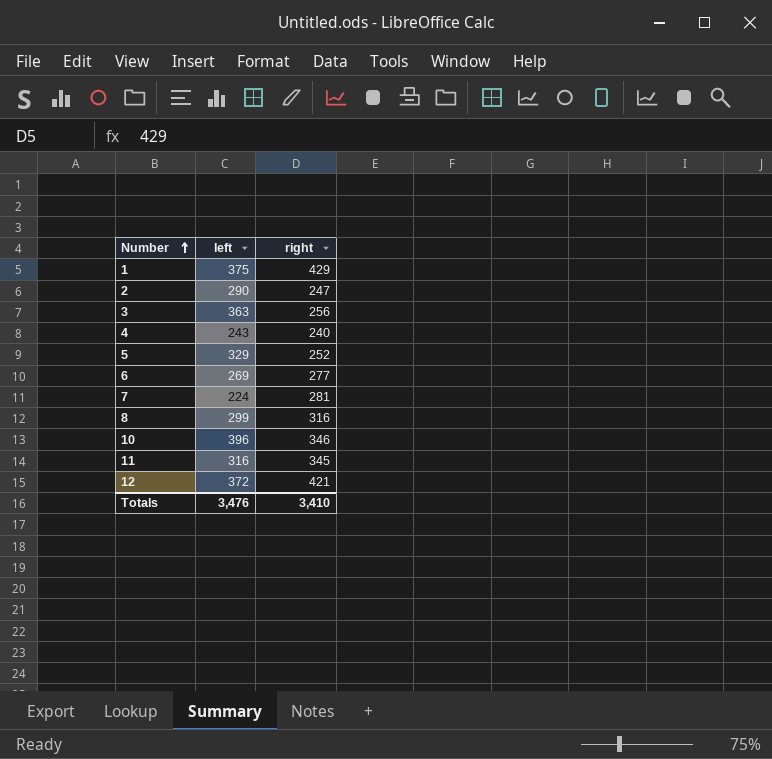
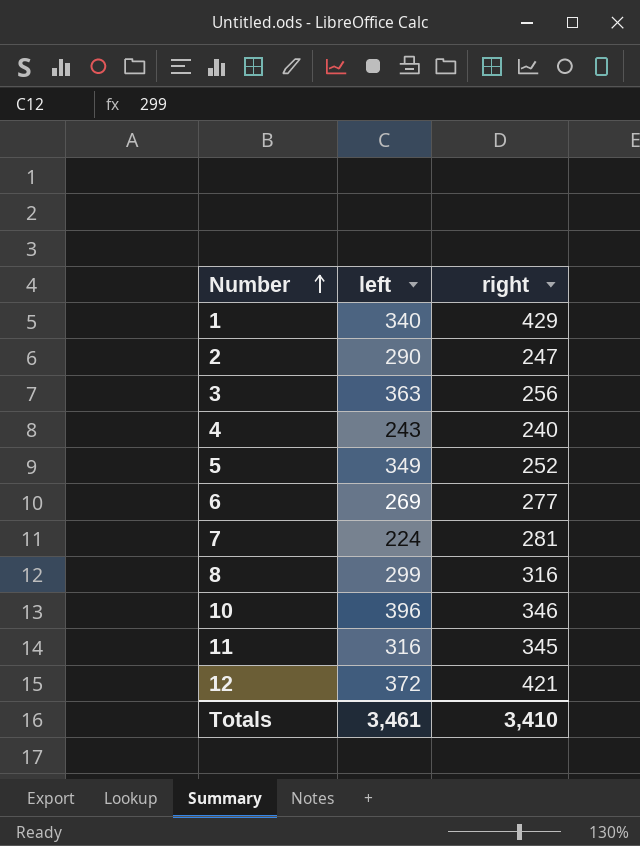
1 | left: 375 -> 340
5 | left: 329 -> 349
Totals | left: 3,476 -> 3,461

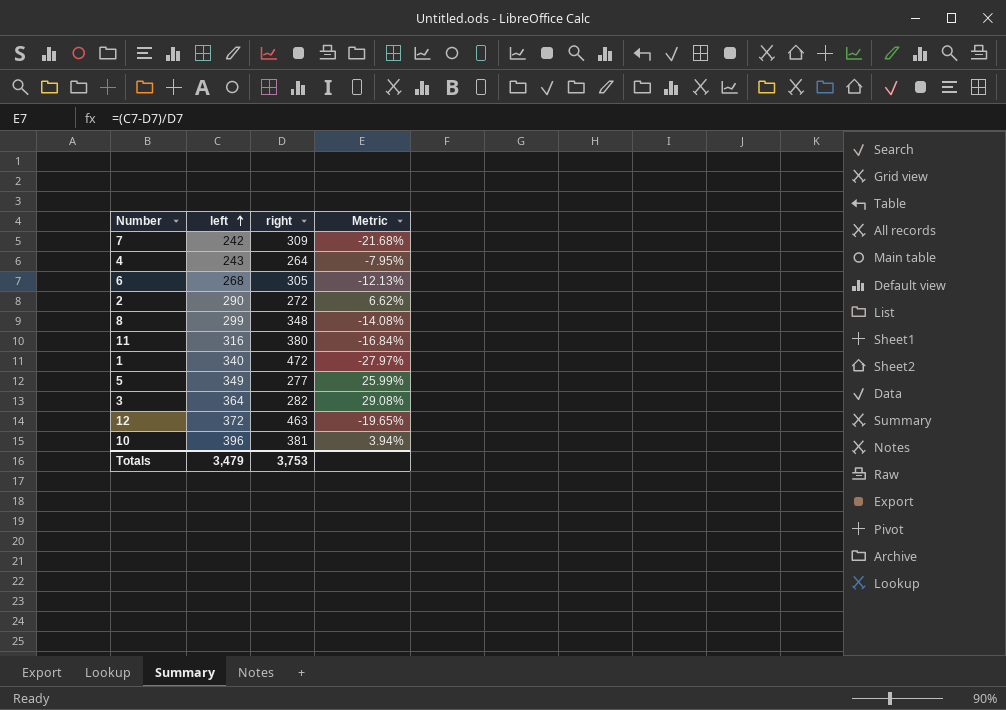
row order: Number ascending -> left ascending
column Metric | formula: none -> ([left] - [right]) / [right]
7 | left: 224 -> 242
7 | right: 281 -> 309
4 | right: 240 -> 264
6 | left: 269 -> 268
6 | right: 277 -> 305
2 | right: 247 -> 272
8 | right: 316 -> 348
11 | right: 345 -> 380
1 | right: 429 -> 472
5 | right: 252 -> 277
3 | left: 363 -> 364
3 | right: 256 -> 282
12 | right: 421 -> 463
10 | right: 346 -> 381
Totals | left: 3,461 -> 3,479
Totals | right: 3,410 -> 3,753

